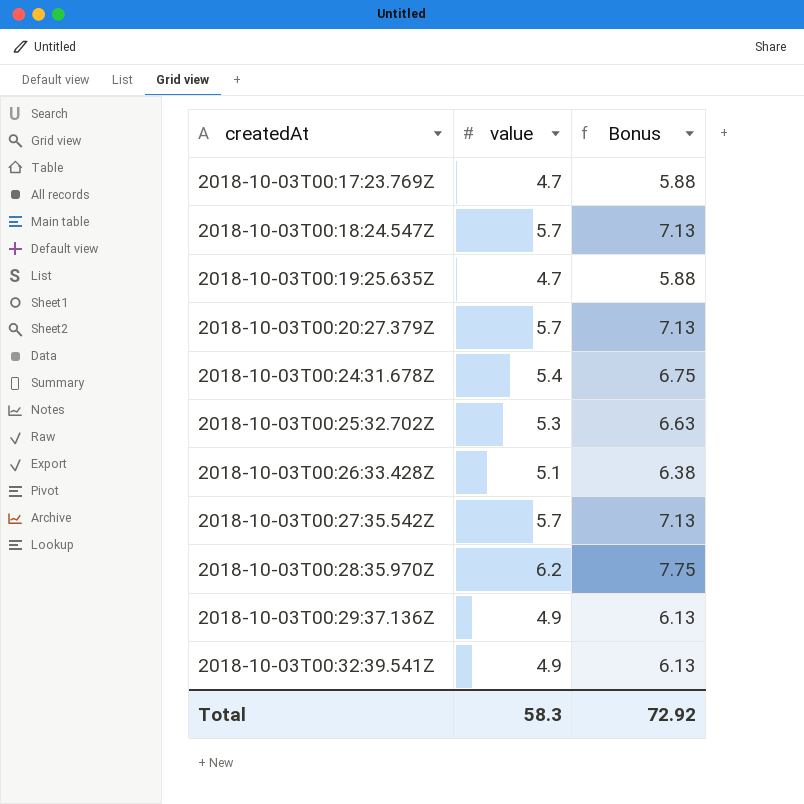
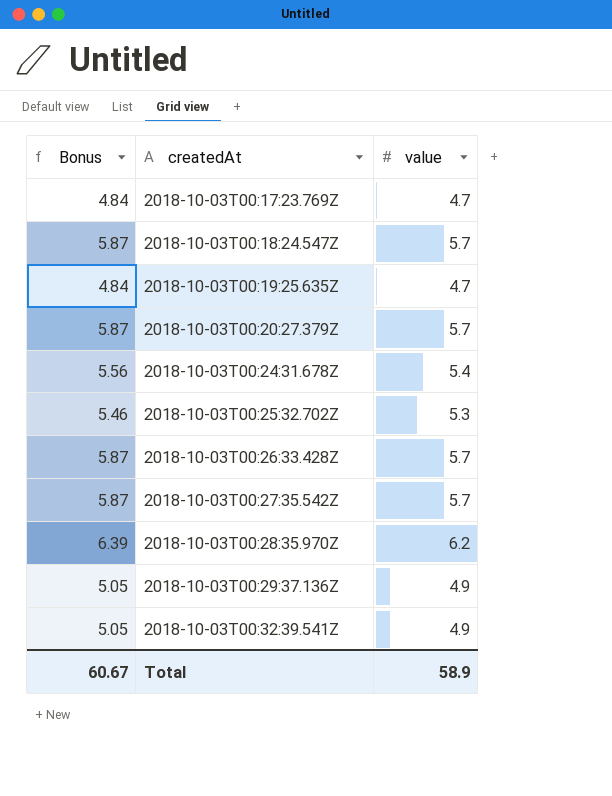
column Bonus | formula: [value] * 1.25 -> [value] * 1.03
column Bonus | position: 3 -> 1
2018-10-03T00:26:33.428Z | value: 5.1 -> 5.7
Total | Bonus: 72.92 -> 60.67
Total | value: 58.3 -> 58.9

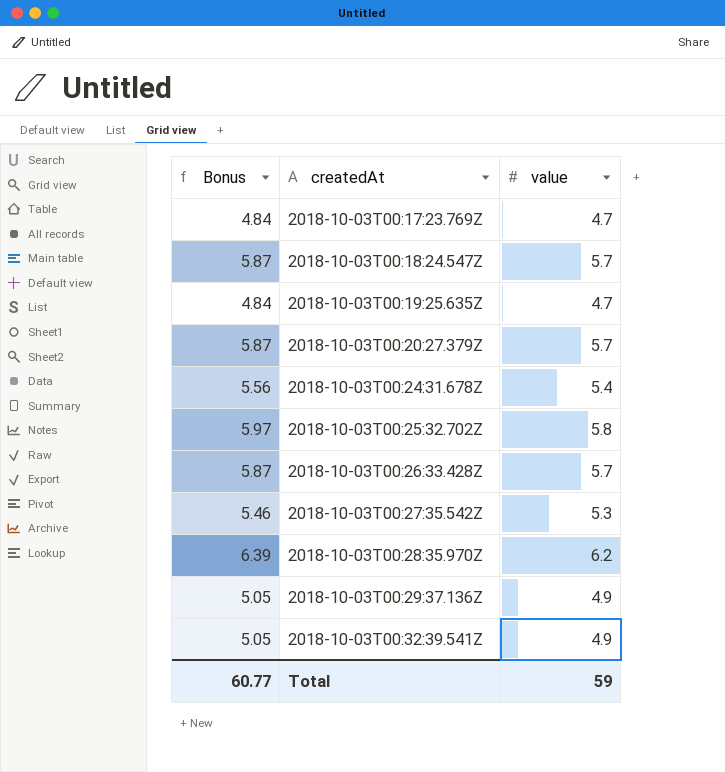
2018-10-03T00:25:32.702Z | Bonus: 5.46 -> 5.97
2018-10-03T00:25:32.702Z | value: 5.3 -> 5.8
2018-10-03T00:27:35.542Z | Bonus: 5.87 -> 5.46
2018-10-03T00:27:35.542Z | value: 5.7 -> 5.3
Total | Bonus: 60.67 -> 60.77
Total | value: 58.9 -> 59

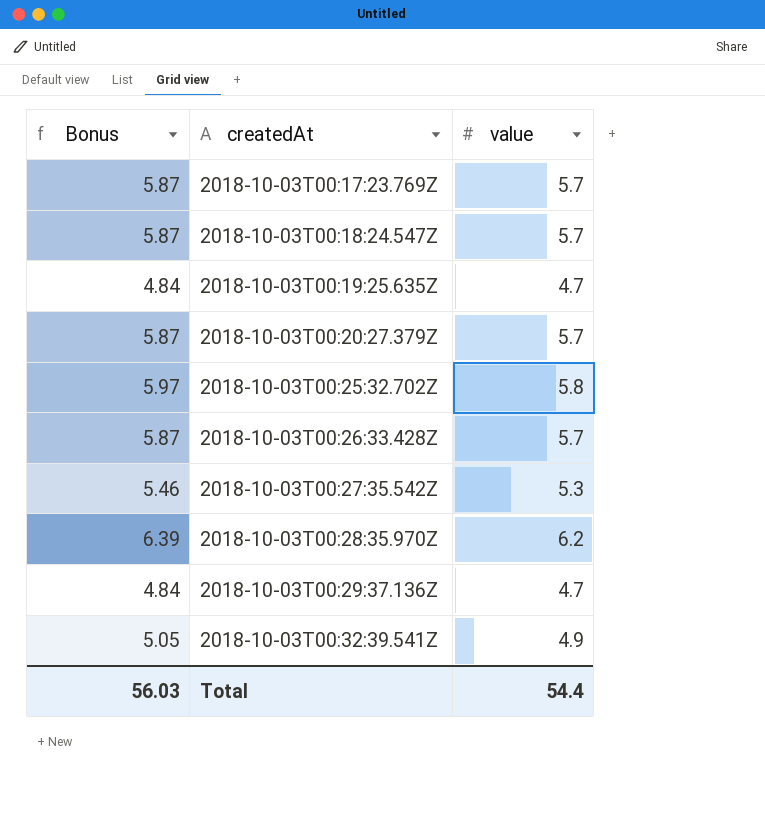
row 2018-10-03T00:24:31.678Z: 5.56 | 5.4 -> none
2018-10-03T00:17:23.769Z | Bonus: 4.84 -> 5.87
2018-10-03T00:17:23.769Z | value: 4.7 -> 5.7
2018-10-03T00:29:37.136Z | Bonus: 5.05 -> 4.84
2018-10-03T00:29:37.136Z | value: 4.9 -> 4.7
Total | Bonus: 60.77 -> 56.03
Total | value: 59 -> 54.4

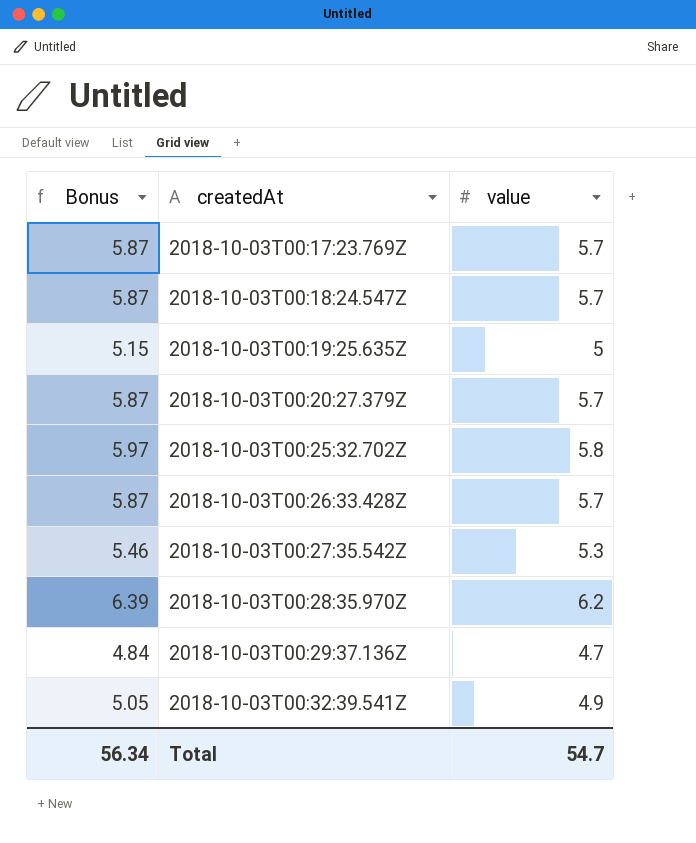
2018-10-03T00:19:25.635Z | Bonus: 4.84 -> 5.15
2018-10-03T00:19:25.635Z | value: 4.7 -> 5
Total | Bonus: 56.03 -> 56.34
Total | value: 54.4 -> 54.7

